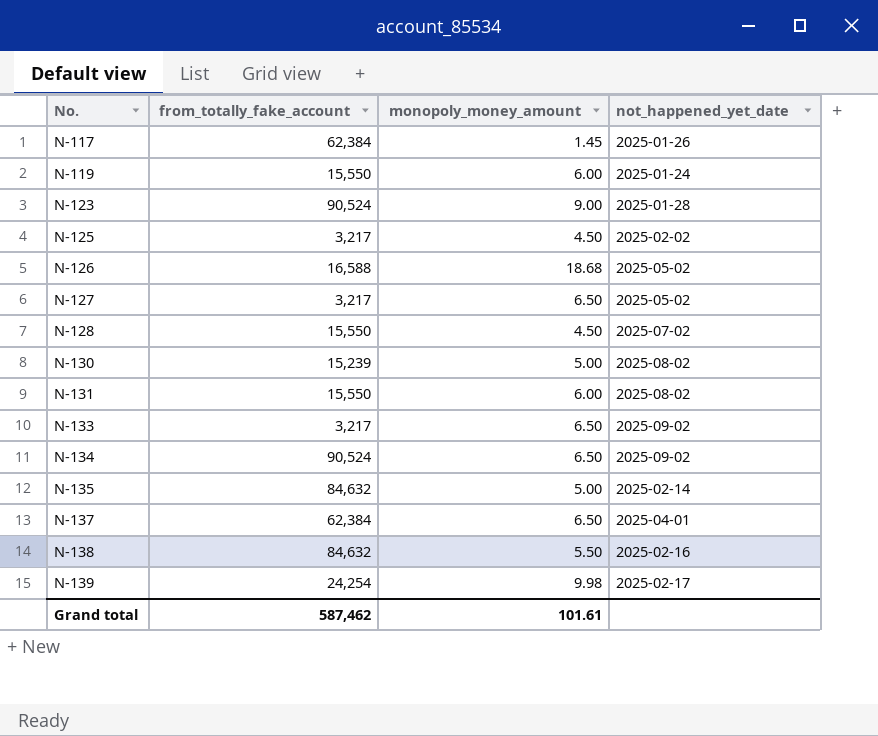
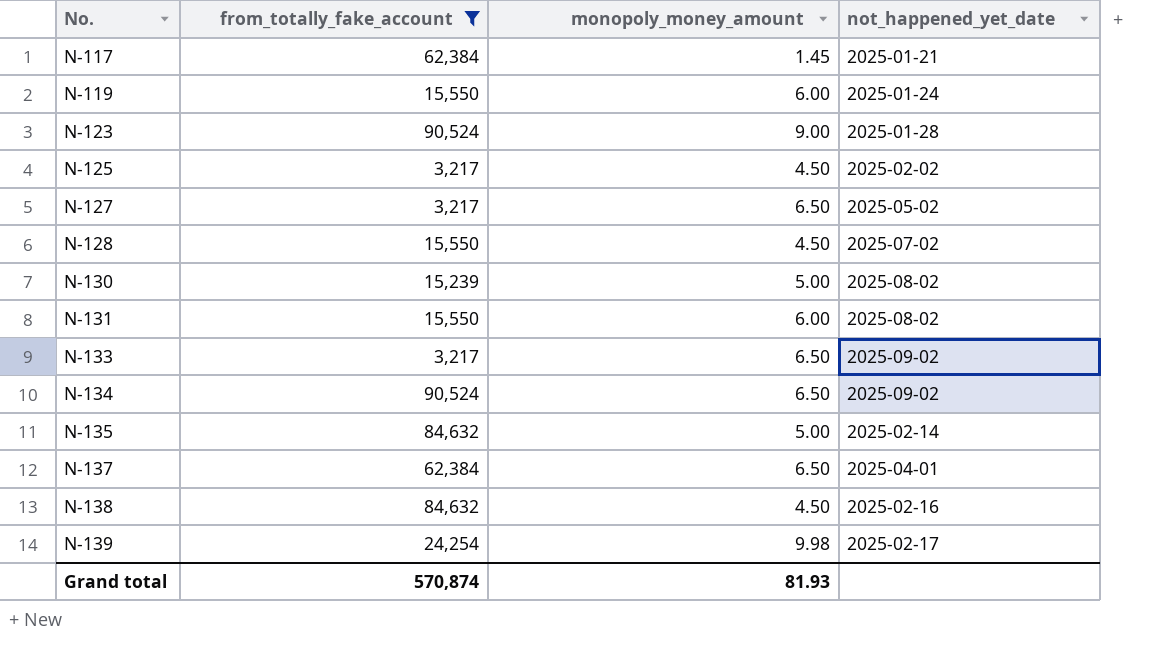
filter: none -> from_totally_fake_account != 16,588
N-117 | not_happened_yet_date: 2025-01-26 -> 2025-01-21
N-138 | monopoly_money_amount: 5.50 -> 4.50
Grand total | from_totally_fake_account: 587,462 -> 570,874
Grand total | monopoly_money_amount: 101.61 -> 81.93

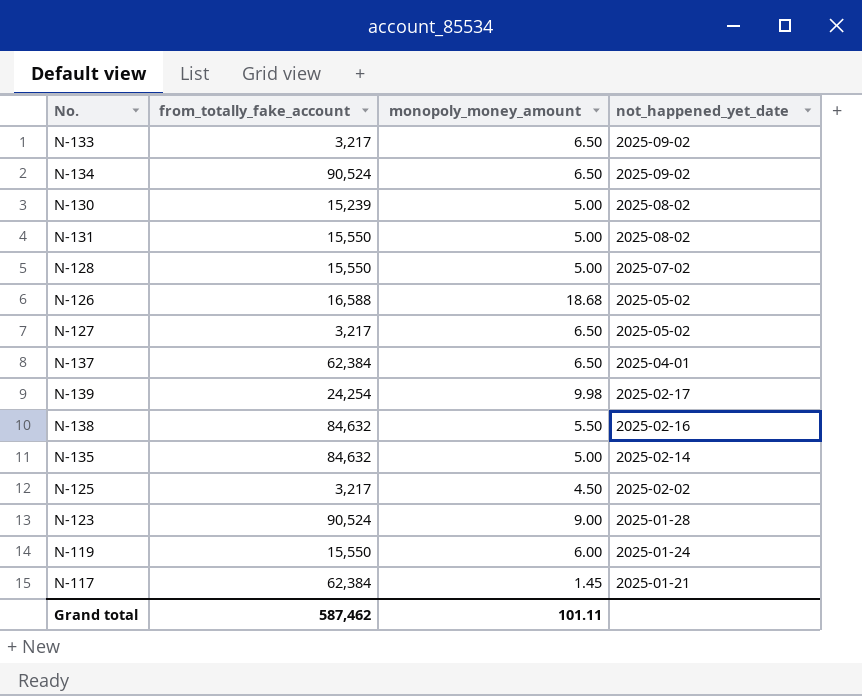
filter: from_totally_fake_account != 16,588 -> none
row order: No. ascending -> not_happened_yet_date descending
N-131 | monopoly_money_amount: 6.00 -> 5.00
N-128 | monopoly_money_amount: 4.50 -> 5.00
N-138 | monopoly_money_amount: 4.50 -> 5.50
Grand total | from_totally_fake_account: 570,874 -> 587,462
Grand total | monopoly_money_amount: 81.93 -> 101.11

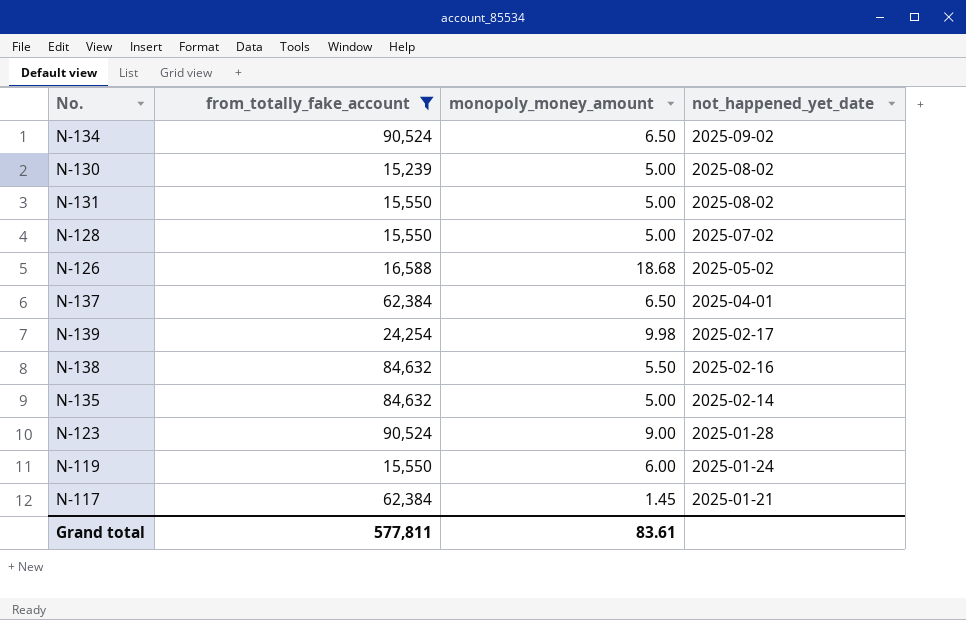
filter: none -> from_totally_fake_account != 3,217
Grand total | from_totally_fake_account: 587,462 -> 577,811
Grand total | monopoly_money_amount: 101.11 -> 83.61

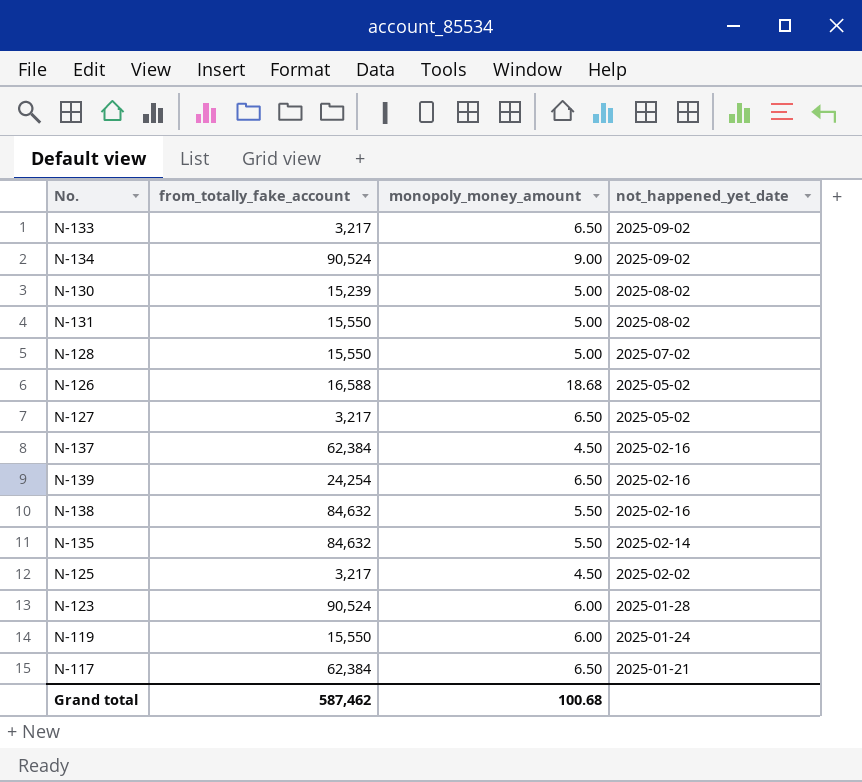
filter: from_totally_fake_account != 3,217 -> none
N-134 | monopoly_money_amount: 6.50 -> 9.00
N-137 | monopoly_money_amount: 6.50 -> 4.50
N-137 | not_happened_yet_date: 2025-04-01 -> 2025-02-16
N-139 | monopoly_money_amount: 9.98 -> 6.50
N-139 | not_happened_yet_date: 2025-02-17 -> 2025-02-16
N-135 | monopoly_money_amount: 5.00 -> 5.50
N-123 | monopoly_money_amount: 9.00 -> 6.00
N-117 | monopoly_money_amount: 1.45 -> 6.50
Grand total | from_totally_fake_account: 577,811 -> 587,462
Grand total | monopoly_money_amount: 83.61 -> 100.68

